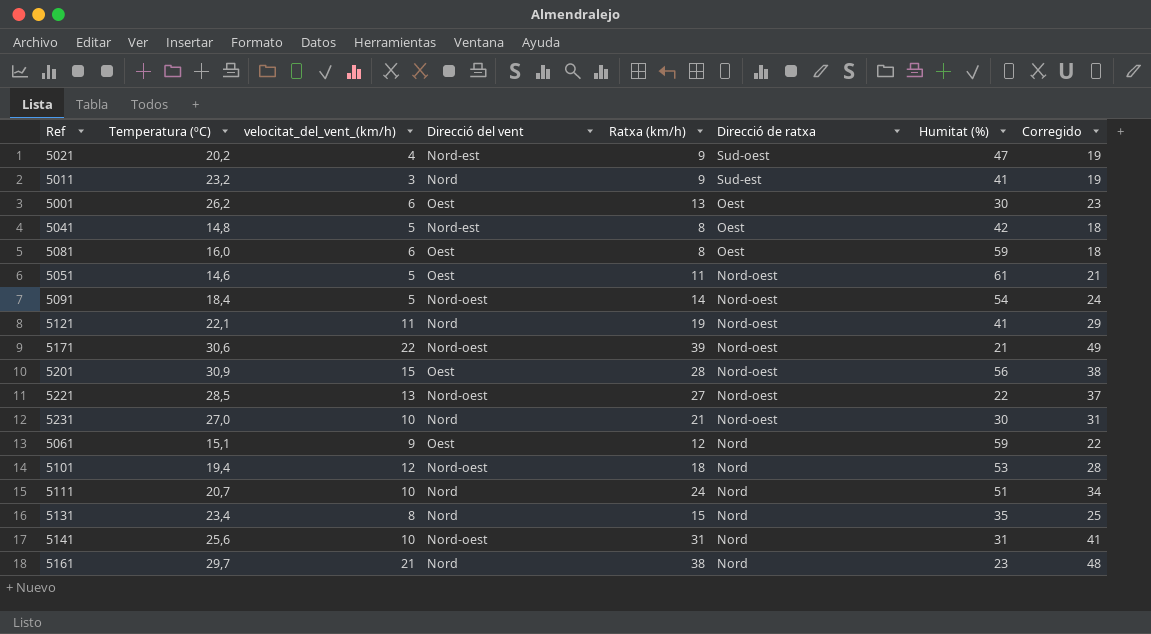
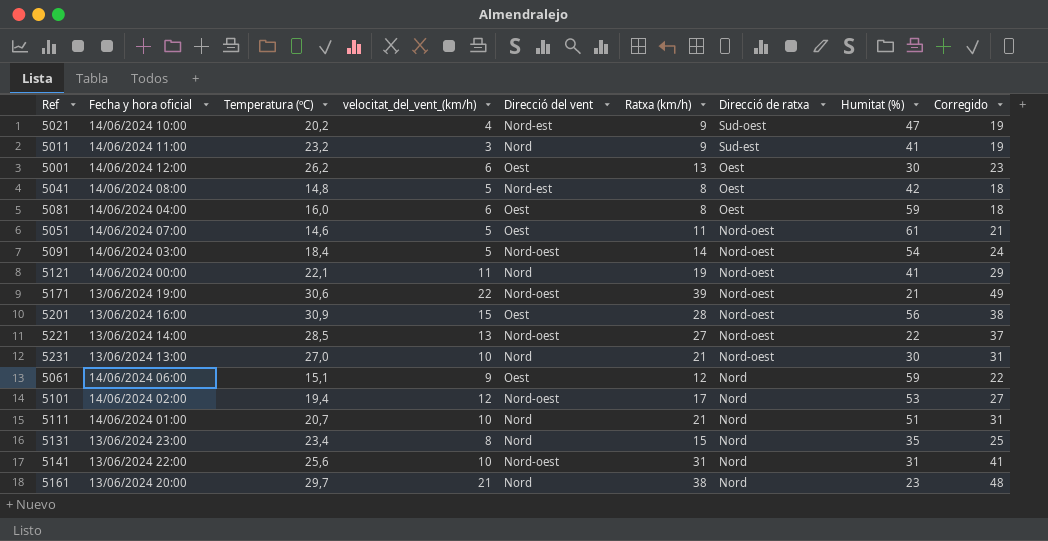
column Fecha y hora oficial | position: none -> 2
5101 | Ratxa (km/h): 18 -> 17
5101 | Corregido: 28 -> 27
5111 | Ratxa (km/h): 24 -> 21
5111 | Corregido: 34 -> 31

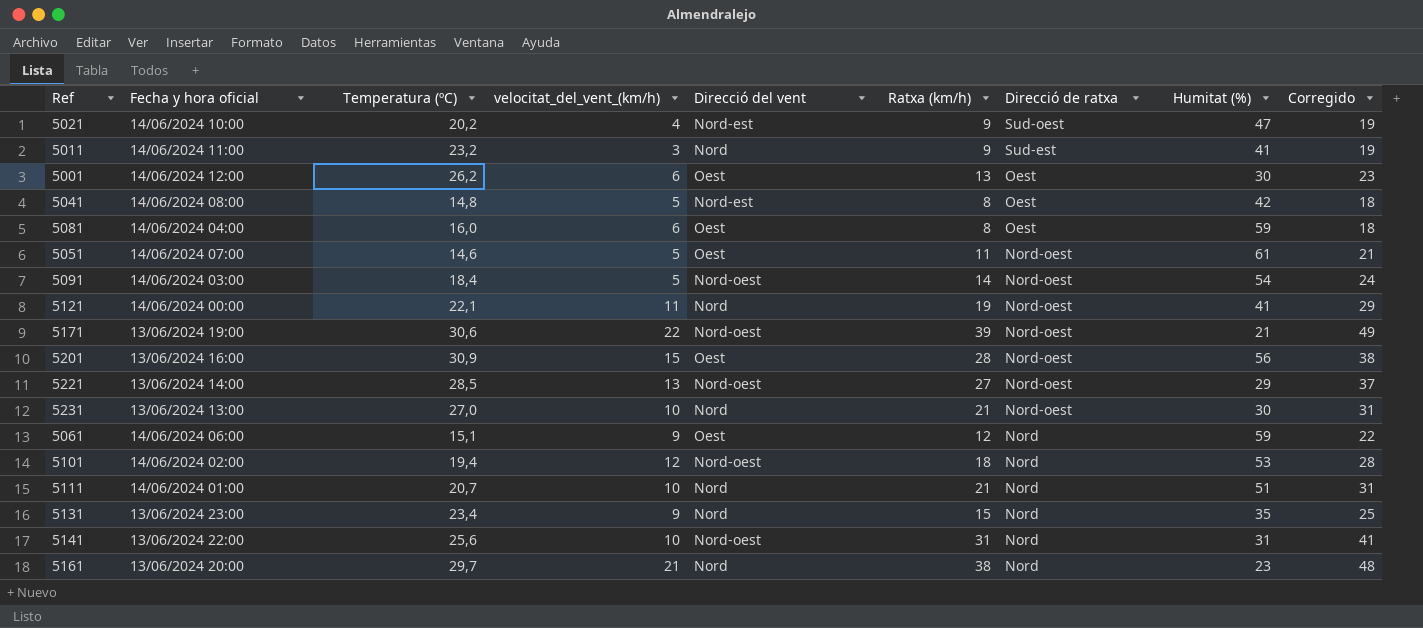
5221 | Humitat (%): 22 -> 29
5101 | Ratxa (km/h): 17 -> 18
5101 | Corregido: 27 -> 28
5131 | velocitat_del_vent_(km/h): 8 -> 9

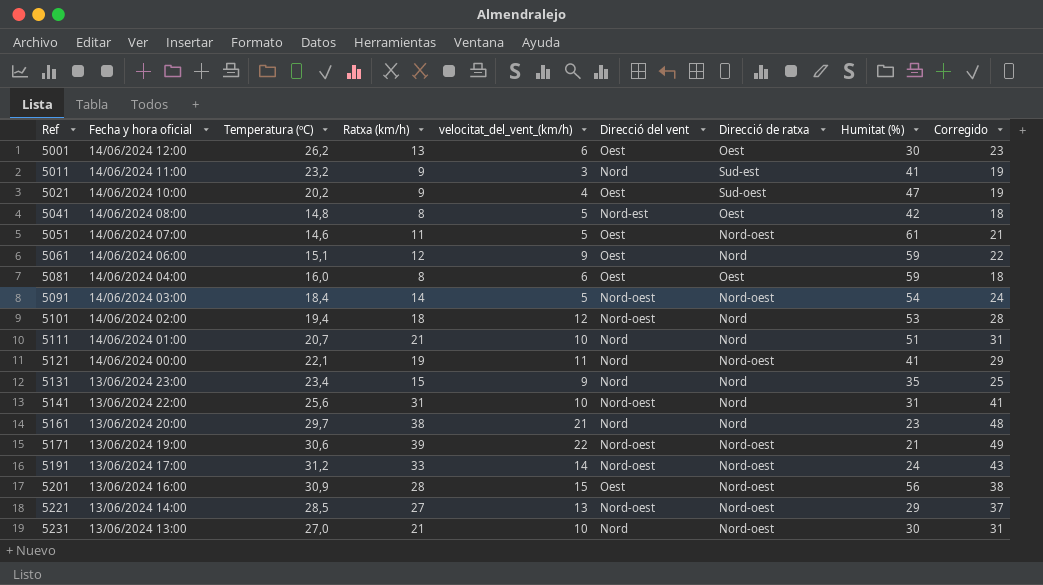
row order: Direcció de ratxa descending -> Ref ascending
column Ratxa (km/h) | position: 6 -> 4
5021 | Direcció del vent: Nord-est -> Oest
row 5191: none -> 13/06/2024 17:00 | 31,2 | 33 | 14 | Nord-oest | Nord-oest | 24 | 43

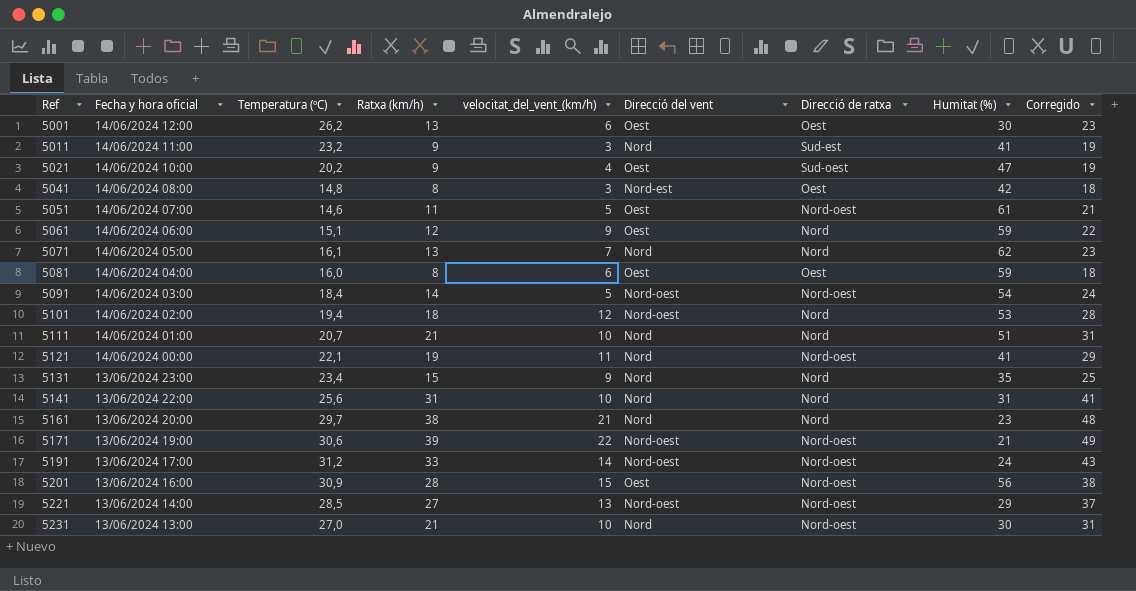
5041 | velocitat_del_vent_(km/h): 5 -> 3
row 5071: none -> 14/06/2024 05:00 | 16,1 | 13 | 7 | Nord | Nord | 62 | 23
5141 | Direcció del vent: Nord-oest -> Nord

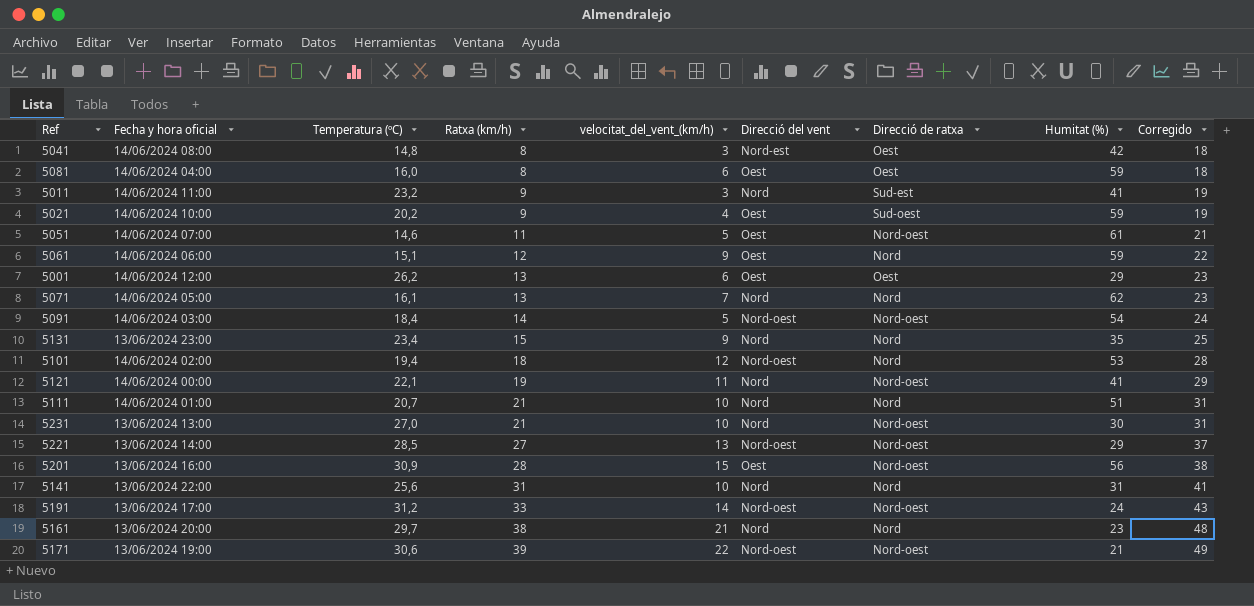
row order: Ref ascending -> Ratxa (km/h) ascending
5021 | Humitat (%): 47 -> 59
5001 | Humitat (%): 30 -> 29

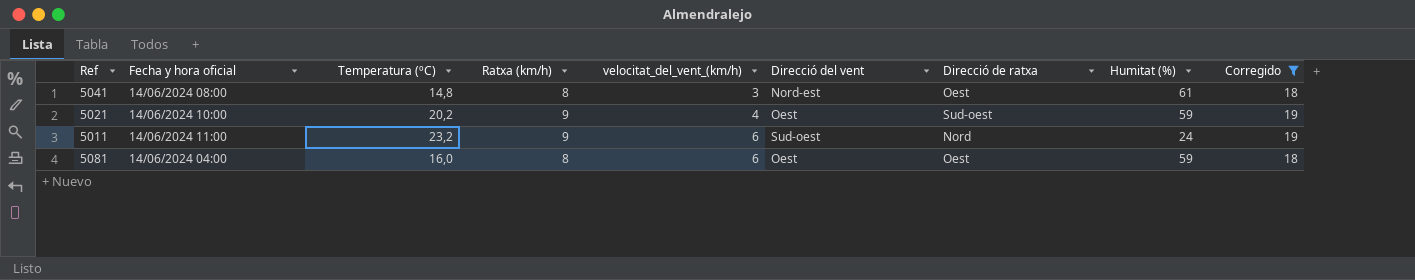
filter: none -> Corregido <= 19
row order: Ratxa (km/h) ascending -> velocitat_del_vent_(km/h) ascending
5041 | Humitat (%): 42 -> 61
5011 | velocitat_del_vent_(km/h): 3 -> 6
5011 | Direcció del vent: Nord -> Sud-oest
5011 | Direcció de ratxa: Sud-est -> Nord
5011 | Humitat (%): 41 -> 24

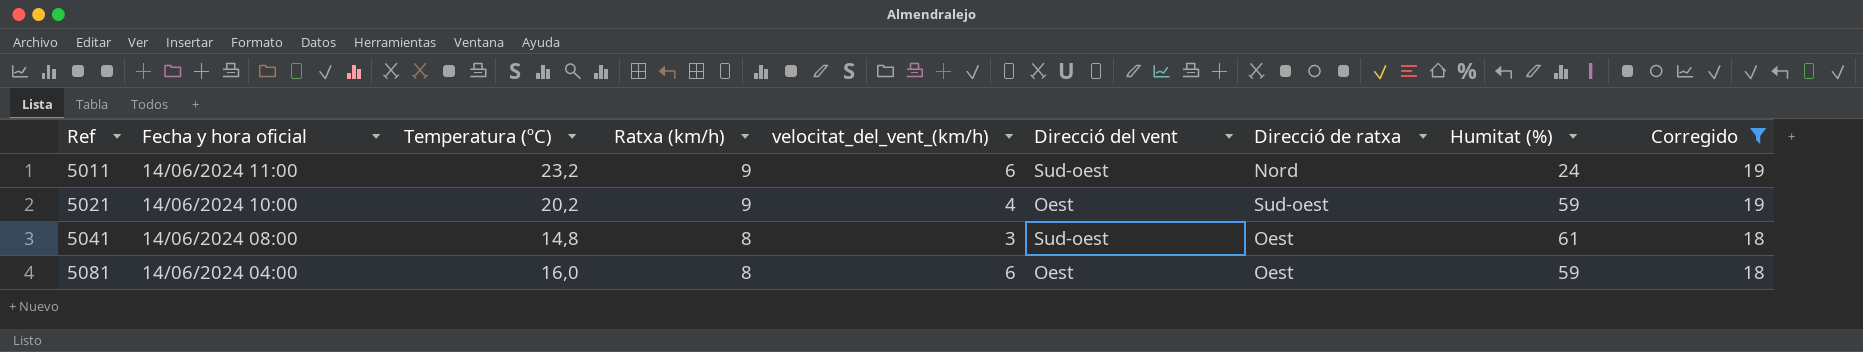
row order: velocitat_del_vent_(km/h) ascending -> Ref ascending
5041 | Direcció del vent: Nord-est -> Sud-oest

